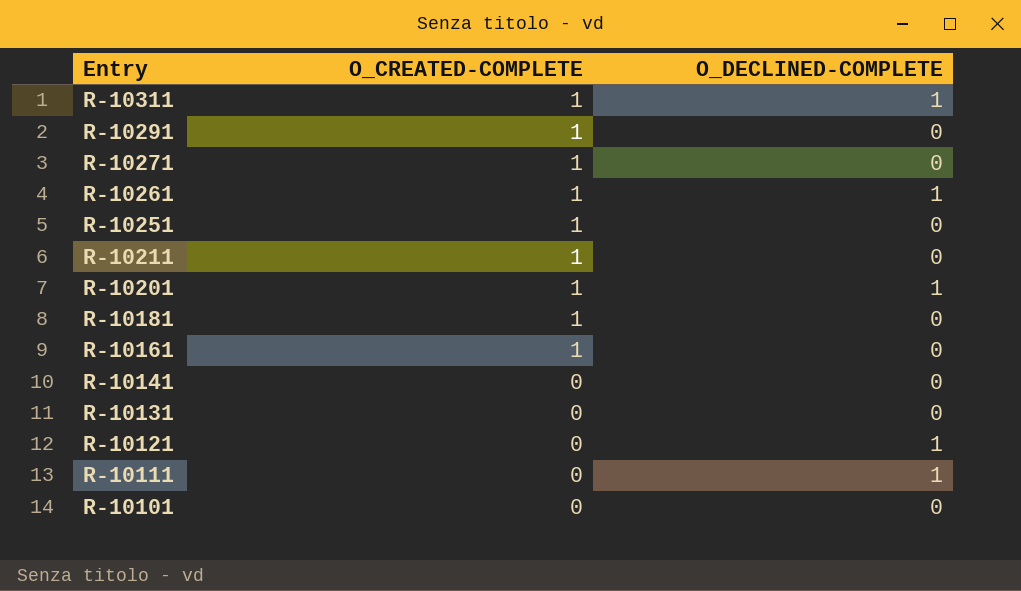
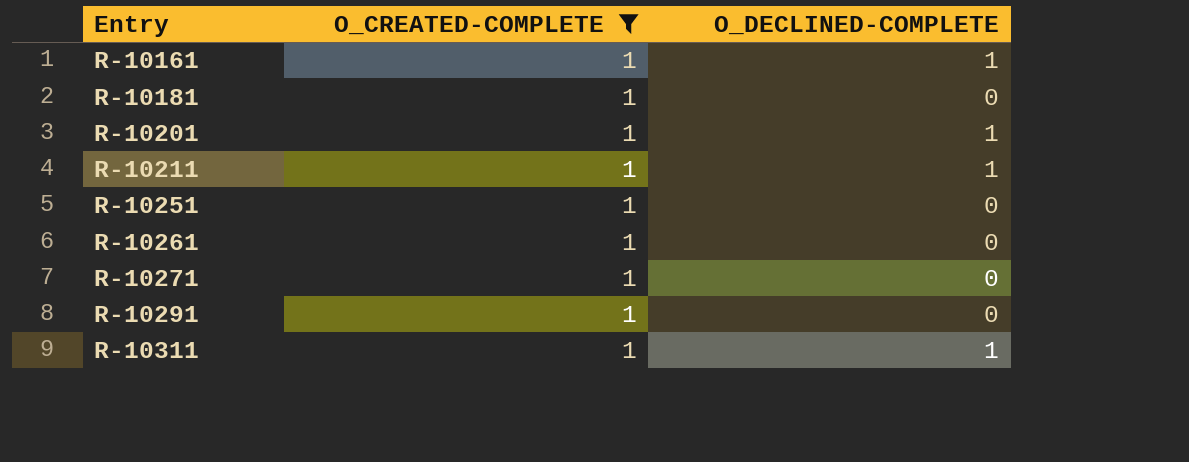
filter: none -> O_CREATED-COMPLETE = 1
row order: Entry descending -> Entry ascending
R-10161 | O_DECLINED-COMPLETE: 0 -> 1
R-10211 | O_DECLINED-COMPLETE: 0 -> 1
R-10261 | O_DECLINED-COMPLETE: 1 -> 0

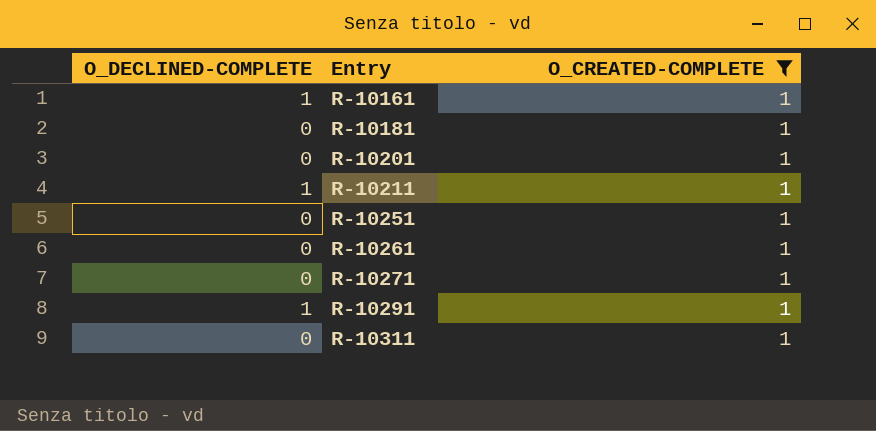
column O_DECLINED-COMPLETE | position: 3 -> 1
R-10201 | O_DECLINED-COMPLETE: 1 -> 0
R-10291 | O_DECLINED-COMPLETE: 0 -> 1
R-10311 | O_DECLINED-COMPLETE: 1 -> 0

